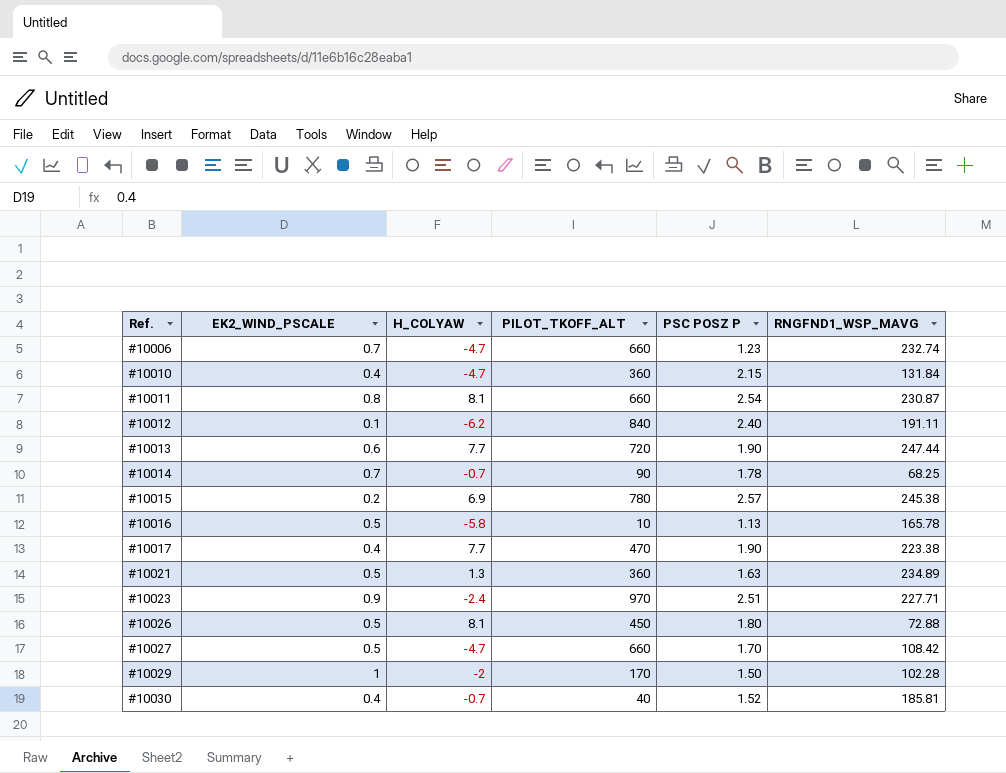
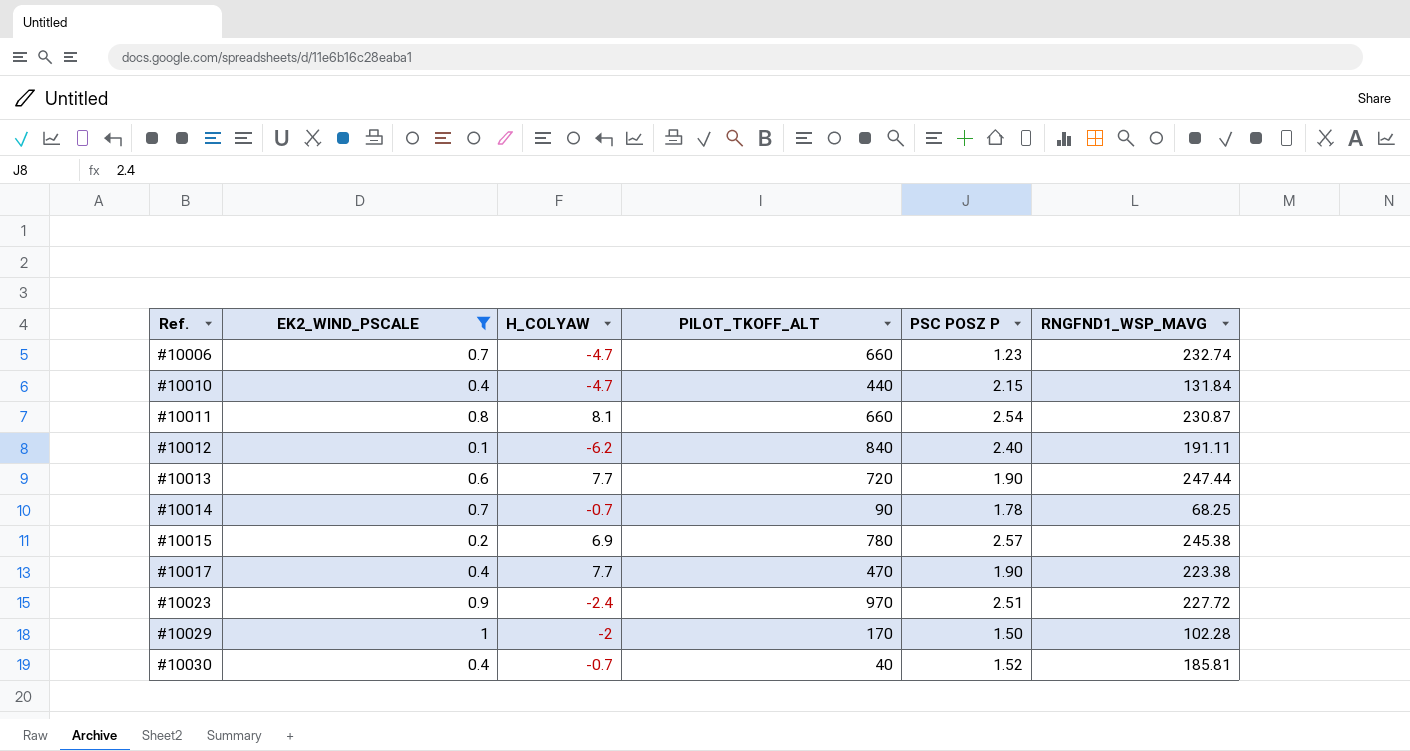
filter: none -> EK2_WIND_PSCALE != 0.5
#10010 | PILOT_TKOFF_ALT: 360 -> 440
#10023 | RNGFND1_WSP_MAVG: 227.71 -> 227.72

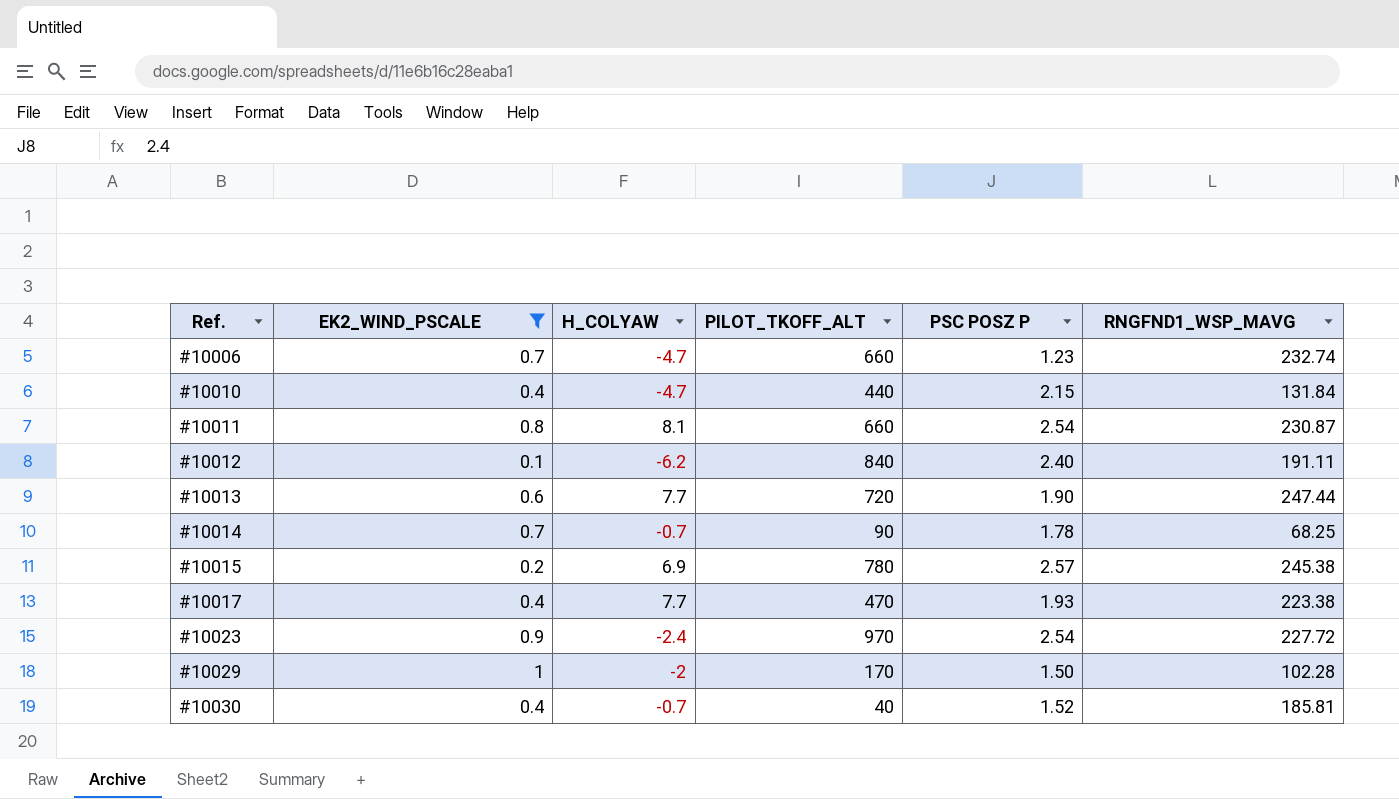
#10017 | PSC POSZ P: 1.90 -> 1.93
#10023 | PSC POSZ P: 2.51 -> 2.54

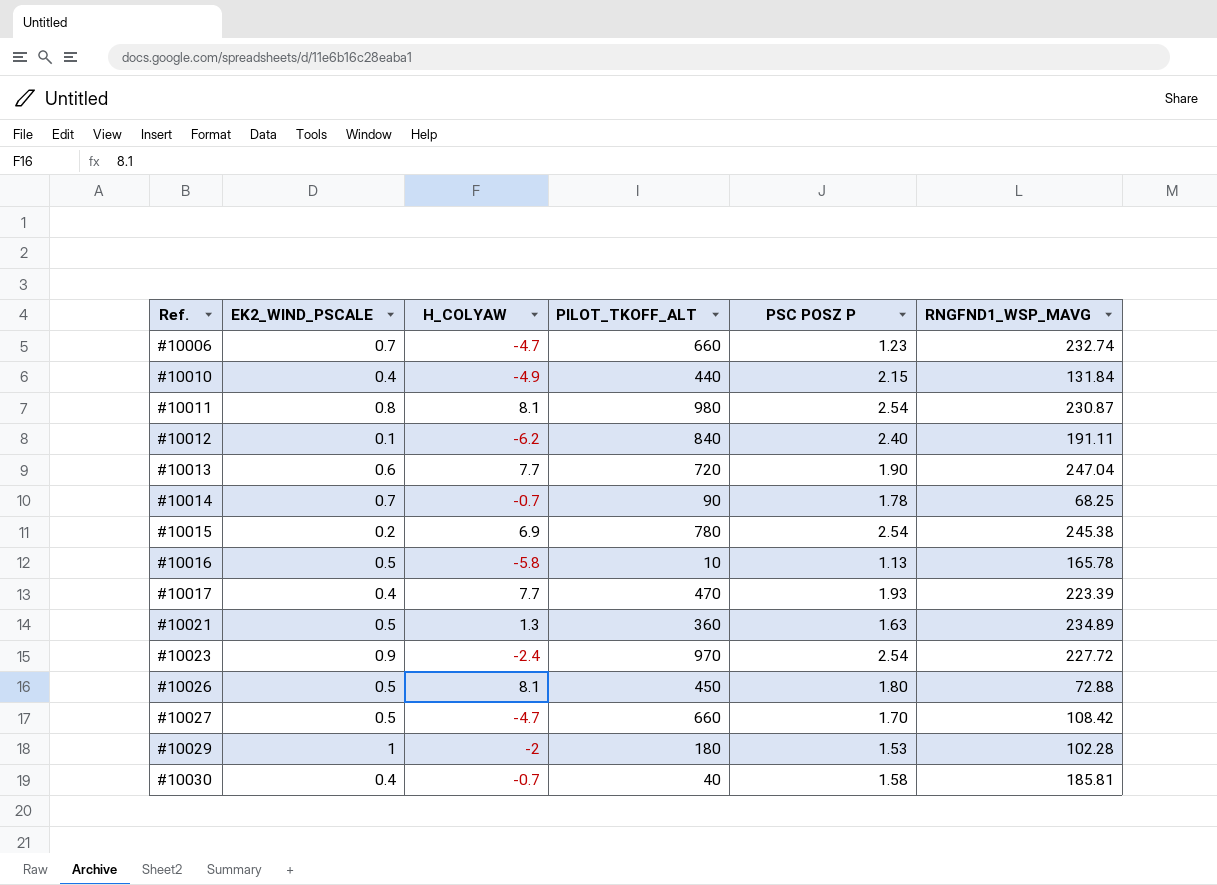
filter: EK2_WIND_PSCALE != 0.5 -> none
#10010 | H_COLYAW: -4.7 -> -4.9
#10011 | PILOT_TKOFF_ALT: 660 -> 980
#10013 | RNGFND1_WSP_MAVG: 247.44 -> 247.04
#10015 | PSC POSZ P: 2.57 -> 2.54
#10017 | RNGFND1_WSP_MAVG: 223.38 -> 223.39
#10029 | PILOT_TKOFF_ALT: 170 -> 180
#10029 | PSC POSZ P: 1.50 -> 1.53
#10030 | PSC POSZ P: 1.52 -> 1.58

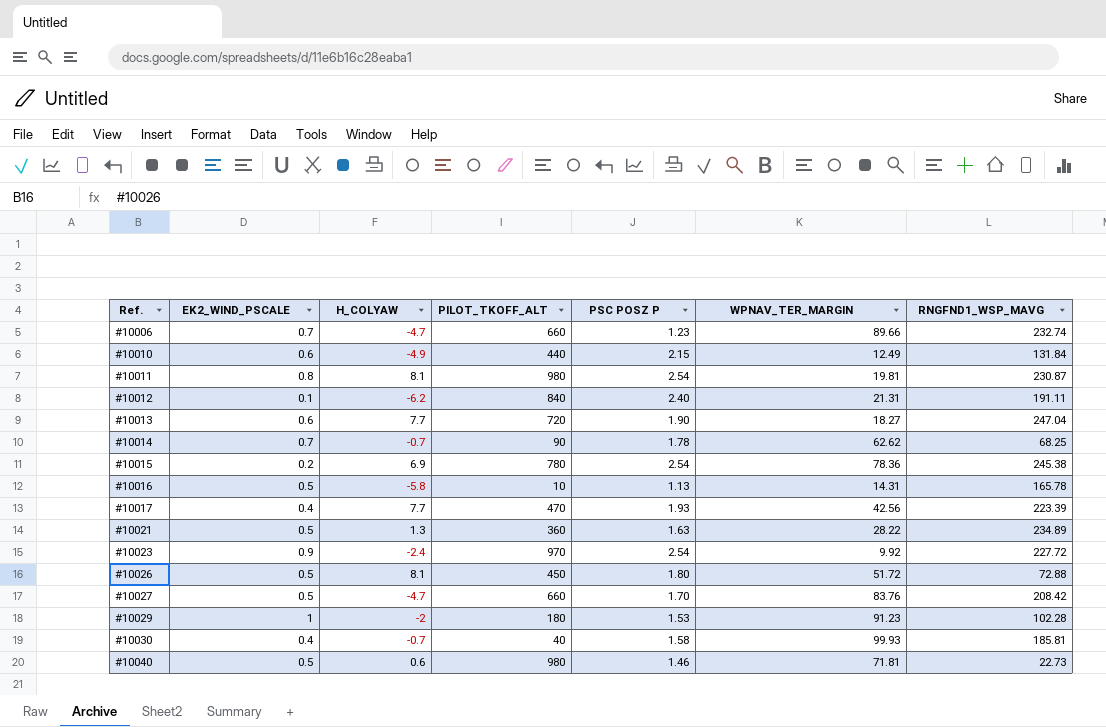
column WPNAV_TER_MARGIN | position: none -> 6
#10010 | EK2_WIND_PSCALE: 0.4 -> 0.6
#10027 | RNGFND1_WSP_MAVG: 108.42 -> 208.42
row #10040: none -> 0.5 | 0.6 | 980 | 1.46 | 71.81 | 22.73

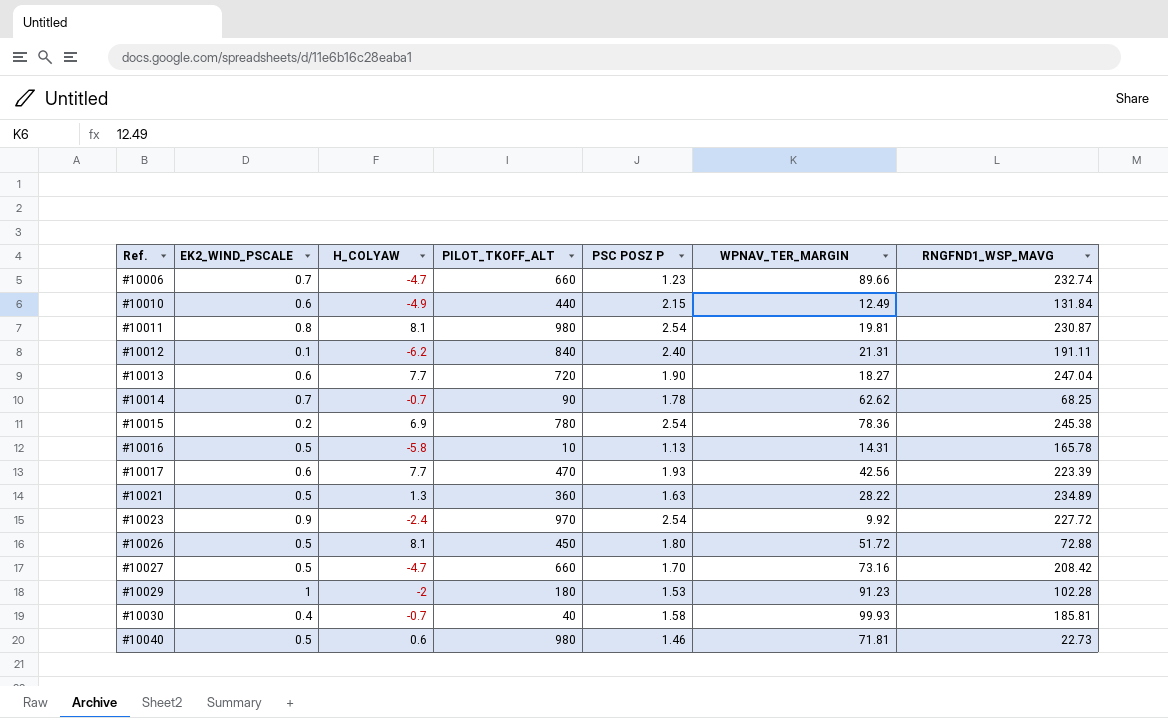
#10017 | EK2_WIND_PSCALE: 0.4 -> 0.6
#10027 | WPNAV_TER_MARGIN: 83.76 -> 73.16

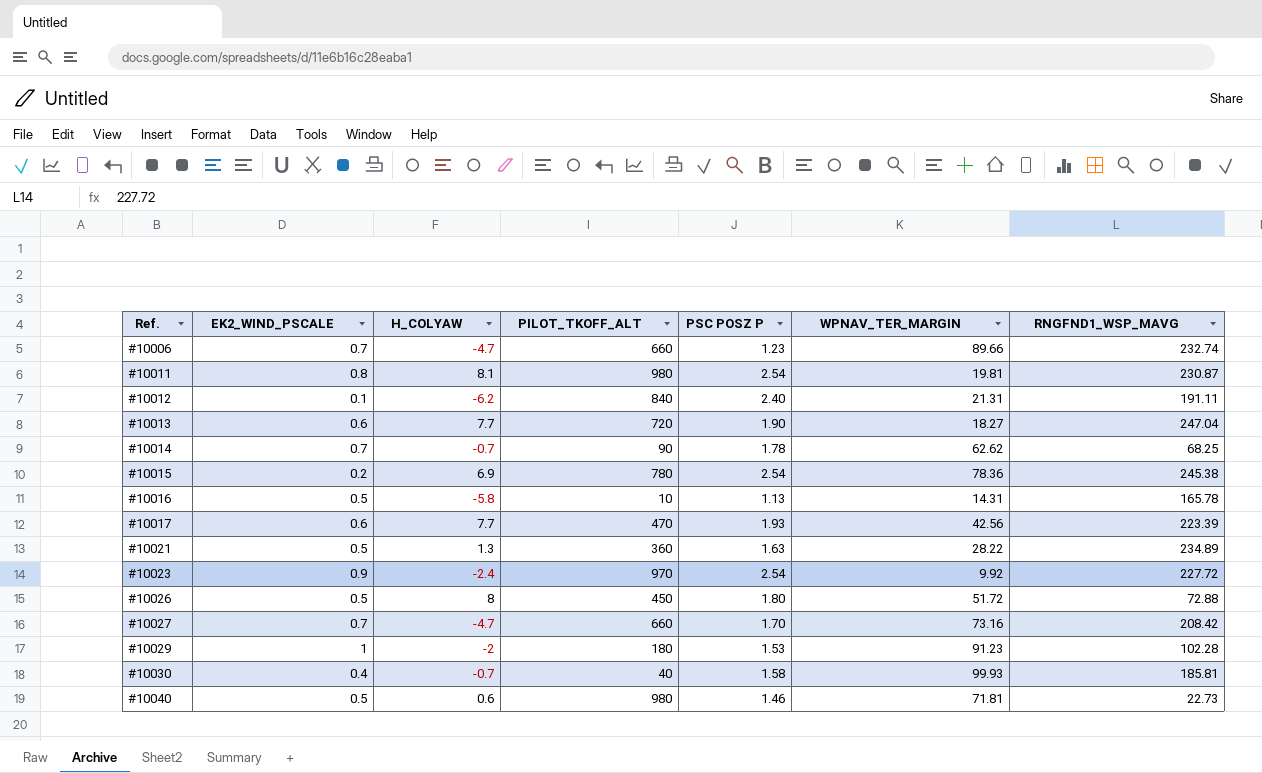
row #10010: 0.6 | -4.9 | 440 | 2.15 | 12.49 | 131.84 -> none
#10026 | H_COLYAW: 8.1 -> 8
#10027 | EK2_WIND_PSCALE: 0.5 -> 0.7

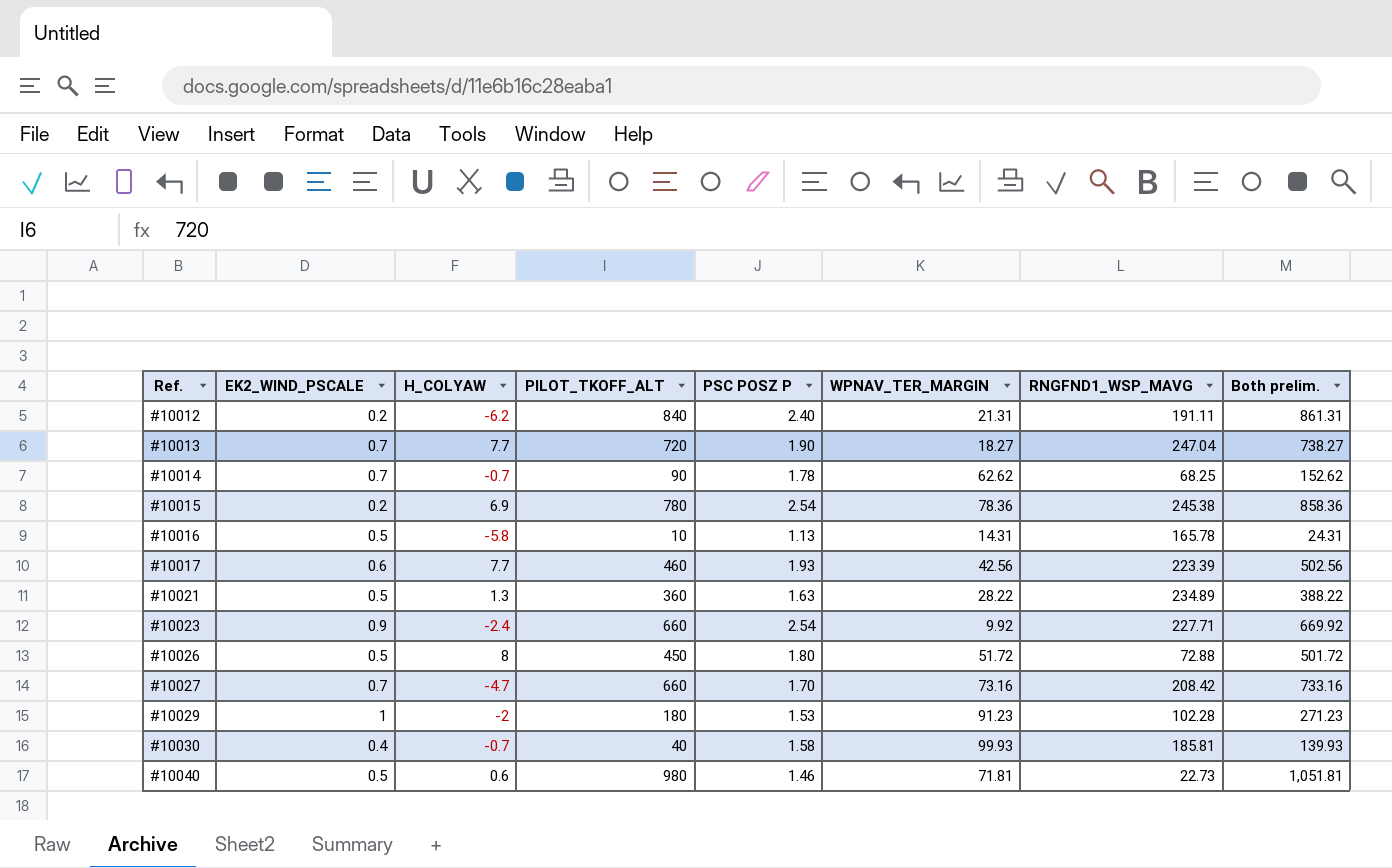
column Both prelim. | formula: none -> [PILOT_TKOFF_ALT] + [WPNAV_TER_MARGIN]
row #10006: 0.7 | -4.7 | 660 | 1.23 | 89.66 | 232.74 -> none
row #10011: 0.8 | 8.1 | 980 | 2.54 | 19.81 | 230.87 -> none
#10012 | EK2_WIND_PSCALE: 0.1 -> 0.2
#10013 | EK2_WIND_PSCALE: 0.6 -> 0.7
#10017 | PILOT_TKOFF_ALT: 470 -> 460
#10023 | PILOT_TKOFF_ALT: 970 -> 660
#10023 | RNGFND1_WSP_MAVG: 227.72 -> 227.71

